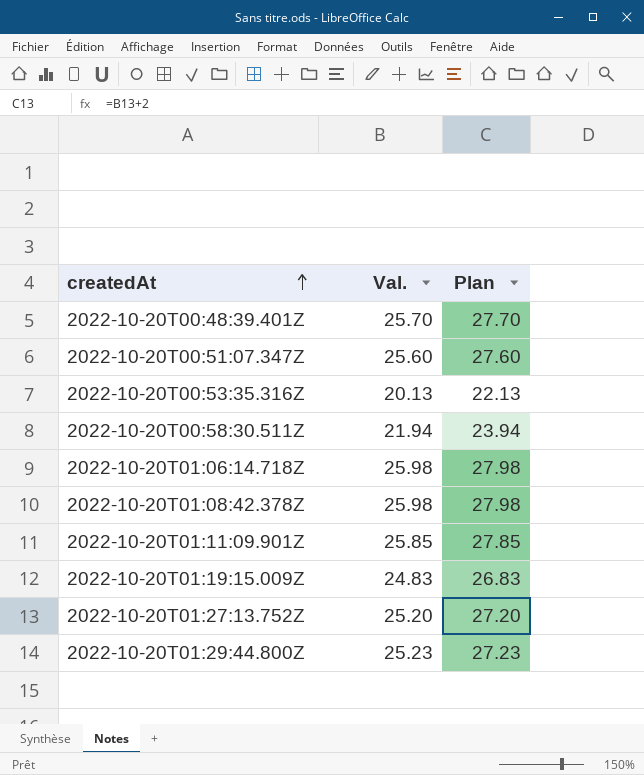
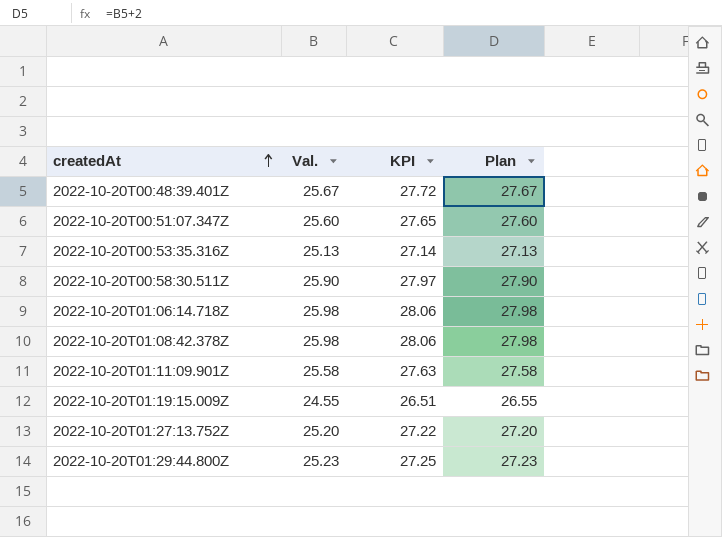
column KPI | formula: none -> [Val.] * 1.08
2022-10-20T00:48:39.401Z | Val.: 25.70 -> 25.67
2022-10-20T00:48:39.401Z | Plan: 27.70 -> 27.67
2022-10-20T00:53:35.316Z | Val.: 20.13 -> 25.13
2022-10-20T00:53:35.316Z | Plan: 22.13 -> 27.13
2022-10-20T00:58:30.511Z | Val.: 21.94 -> 25.90
2022-10-20T00:58:30.511Z | Plan: 23.94 -> 27.90
2022-10-20T01:11:09.901Z | Val.: 25.85 -> 25.58
2022-10-20T01:11:09.901Z | Plan: 27.85 -> 27.58
2022-10-20T01:19:15.009Z | Val.: 24.83 -> 24.55
2022-10-20T01:19:15.009Z | Plan: 26.83 -> 26.55

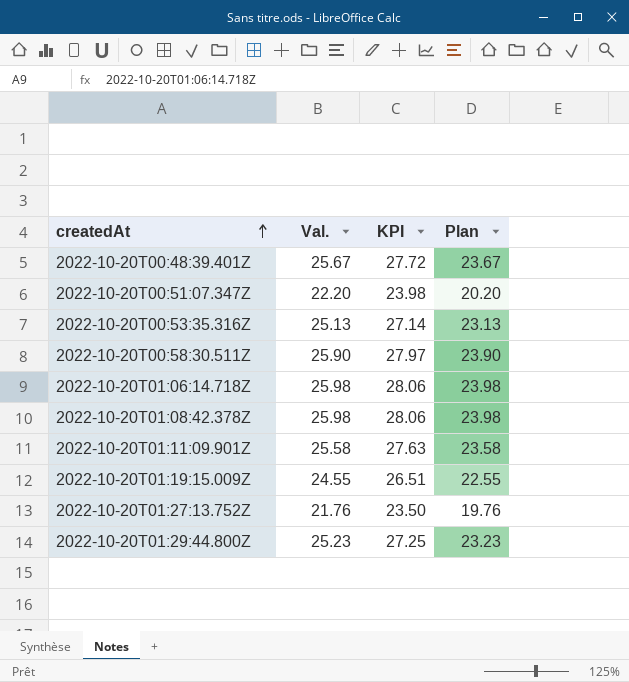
column Plan | formula: [Val.] + 2 -> [Val.] - 2
2022-10-20T00:51:07.347Z | Val.: 25.60 -> 22.20
2022-10-20T00:51:07.347Z | KPI: 27.65 -> 23.98
2022-10-20T01:27:13.752Z | Val.: 25.20 -> 21.76
2022-10-20T01:27:13.752Z | KPI: 27.22 -> 23.50

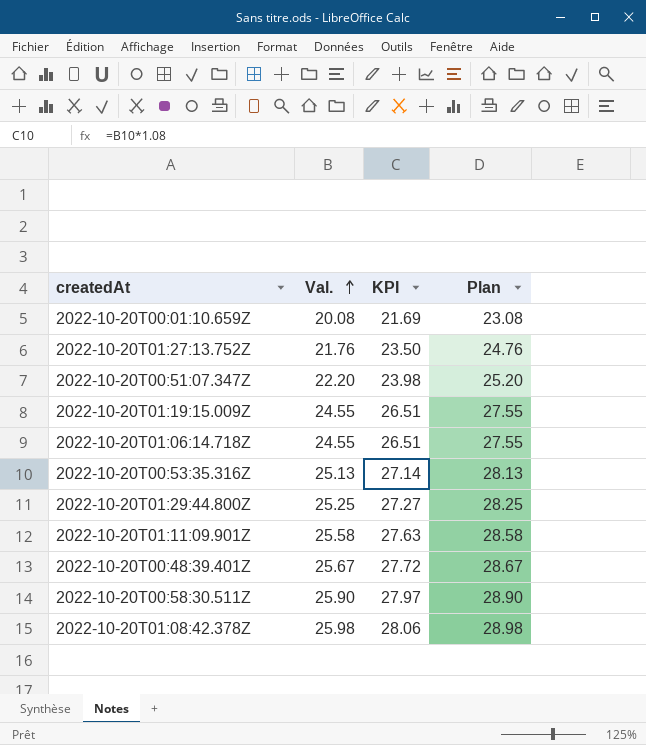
row order: createdAt ascending -> Val. ascending
column Plan | formula: [Val.] - 2 -> [Val.] + 3
row 2022-10-20T00:01:10.659Z: none -> 20.08 | 21.69 | 23.08
2022-10-20T01:06:14.718Z | Val.: 25.98 -> 24.55
2022-10-20T01:06:14.718Z | KPI: 28.06 -> 26.51
2022-10-20T01:29:44.800Z | Val.: 25.23 -> 25.25
2022-10-20T01:29:44.800Z | KPI: 27.25 -> 27.27

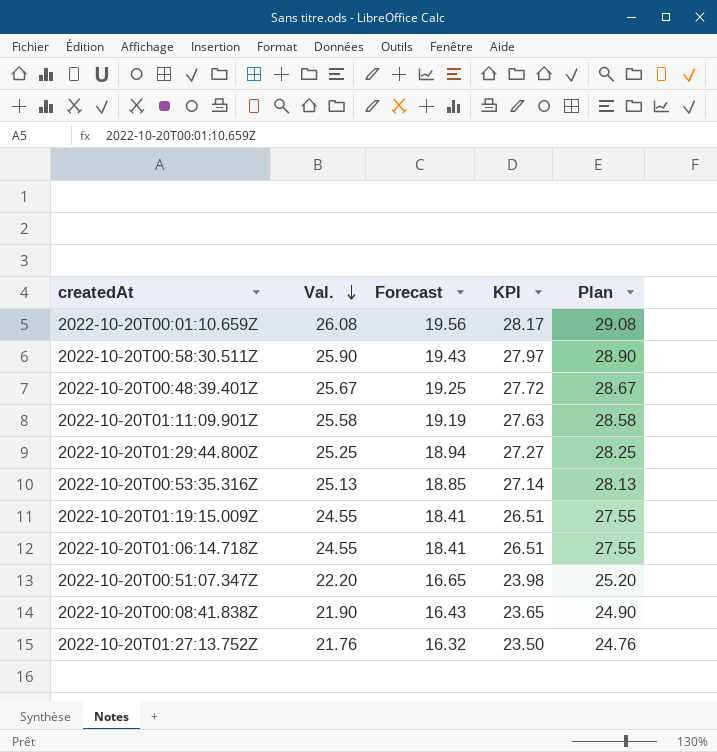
row order: Val. ascending -> Val. descending
column Forecast | formula: none -> [Val.] * 0.75
row 2022-10-20T01:08:42.378Z: 25.98 | 28.06 | 28.98 -> none
2022-10-20T00:01:10.659Z | Val.: 20.08 -> 26.08
2022-10-20T00:01:10.659Z | KPI: 21.69 -> 28.17
2022-10-20T00:01:10.659Z | Plan: 23.08 -> 29.08
row 2022-10-20T00:08:41.838Z: none -> 21.90 | 16.43 | 23.65 | 24.90

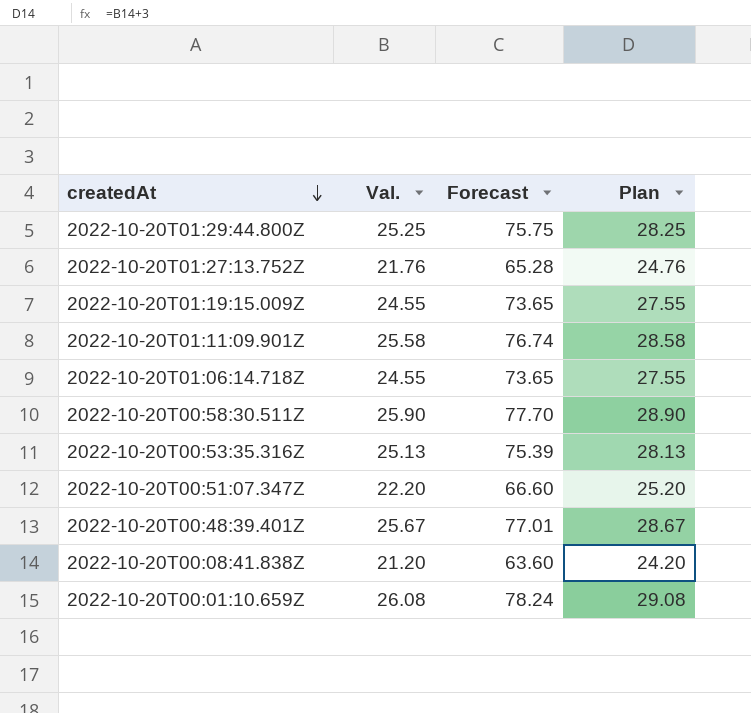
row order: Val. descending -> createdAt descending
column KPI | formula: [Val.] * 1.08 -> none
column Forecast | formula: [Val.] * 0.75 -> [Val.] * 3
2022-10-20T00:08:41.838Z | Val.: 21.90 -> 21.20
2022-10-20T00:08:41.838Z | Plan: 24.90 -> 24.20

